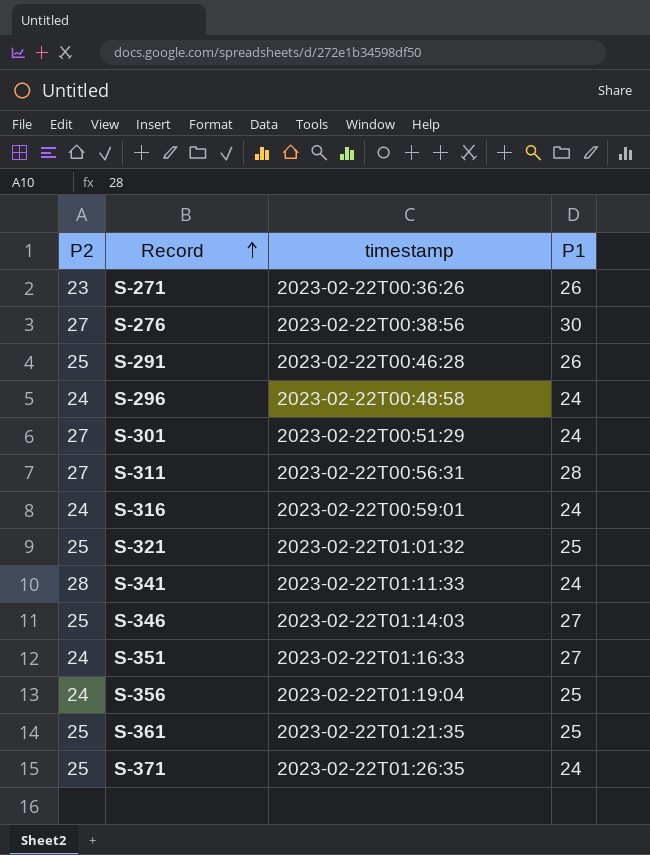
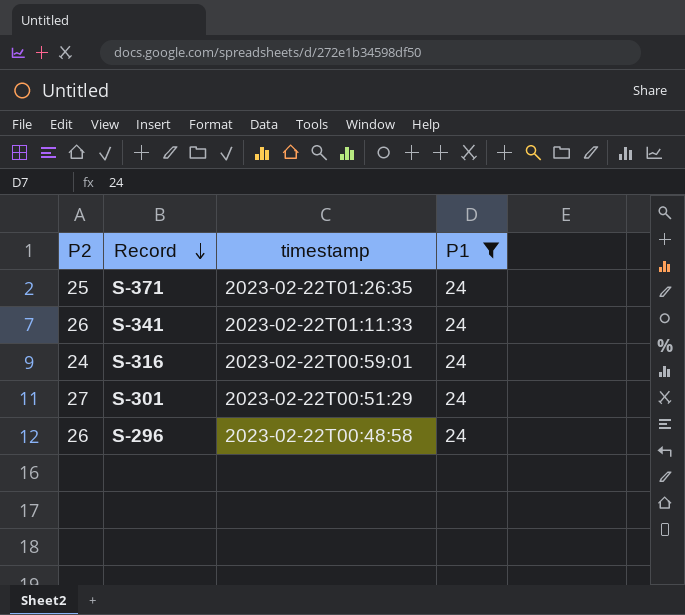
filter: none -> P1 = 24
row order: Record ascending -> Record descending
S-341 | P2: 28 -> 26
S-296 | P2: 24 -> 26

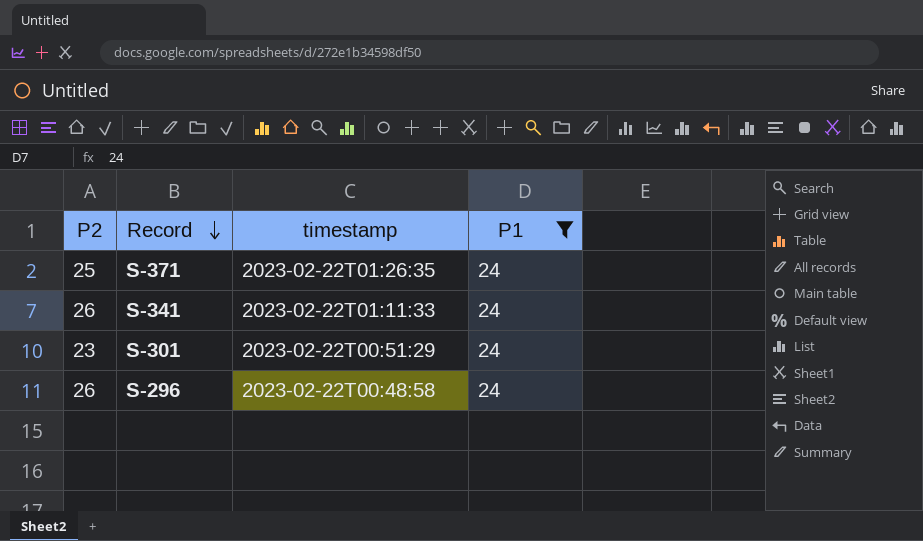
row S-316: 24 | 2023-02-22T00:59:01 | 24 -> none
S-301 | P2: 27 -> 23

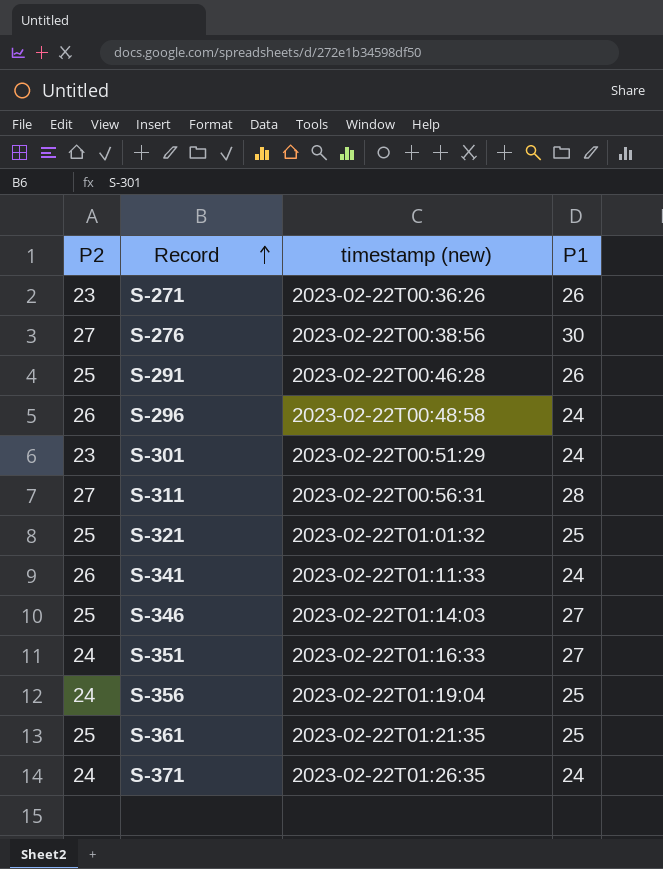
filter: P1 = 24 -> none
row order: Record descending -> Record ascending
column name: timestamp -> timestamp (new)
S-371 | P2: 25 -> 24

